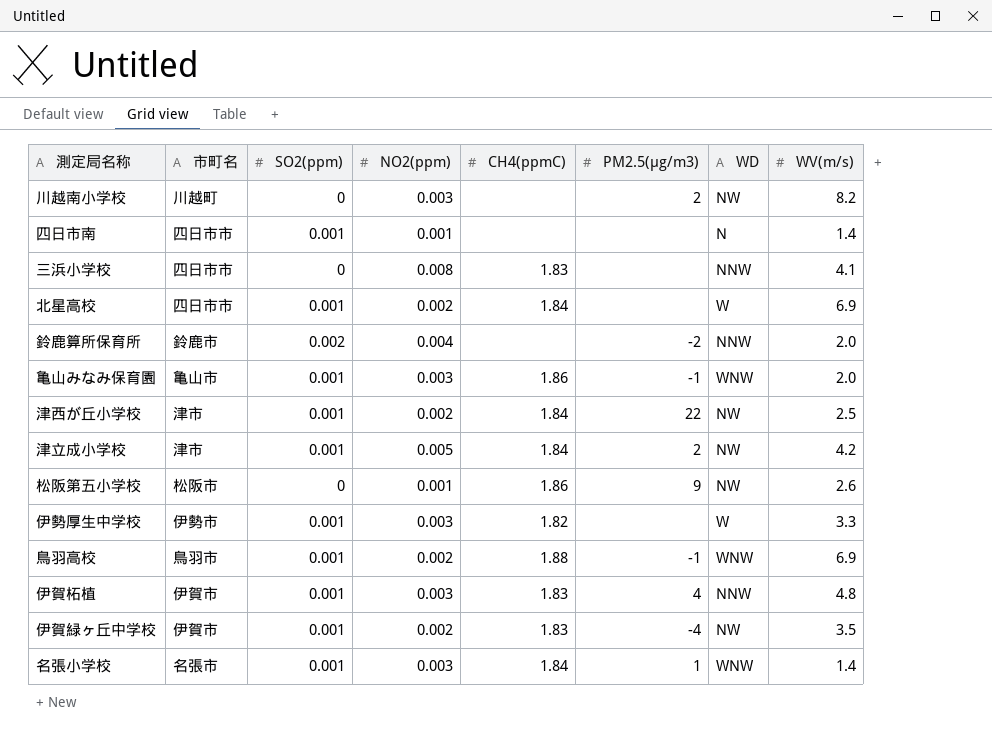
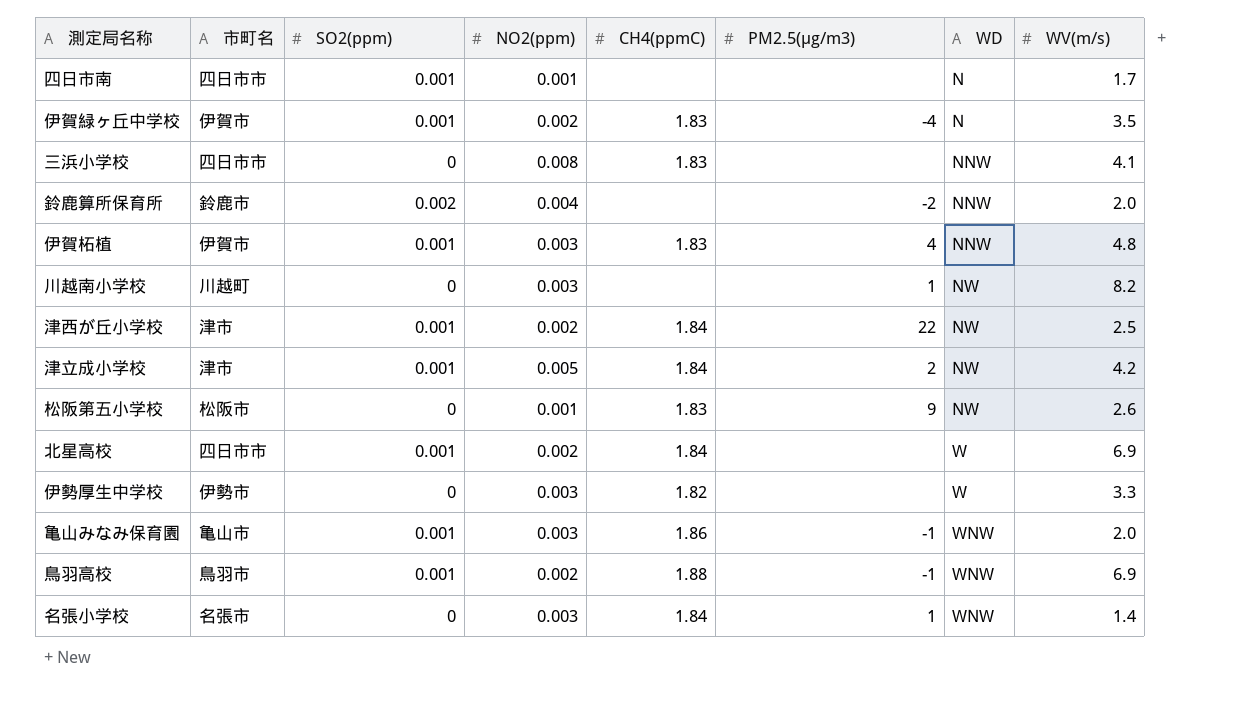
row order: none -> WD ascending
四日市南 | WV(m/s): 1.4 -> 1.7
伊賀緑ヶ丘中学校 | WD: NW -> N
川越南小学校 | PM2.5(μg/m3): 2 -> 1
松阪第五小学校 | CH4(ppmC): 1.86 -> 1.83
伊勢厚生中学校 | SO2(ppm): 0.001 -> 0
名張小学校 | SO2(ppm): 0.001 -> 0

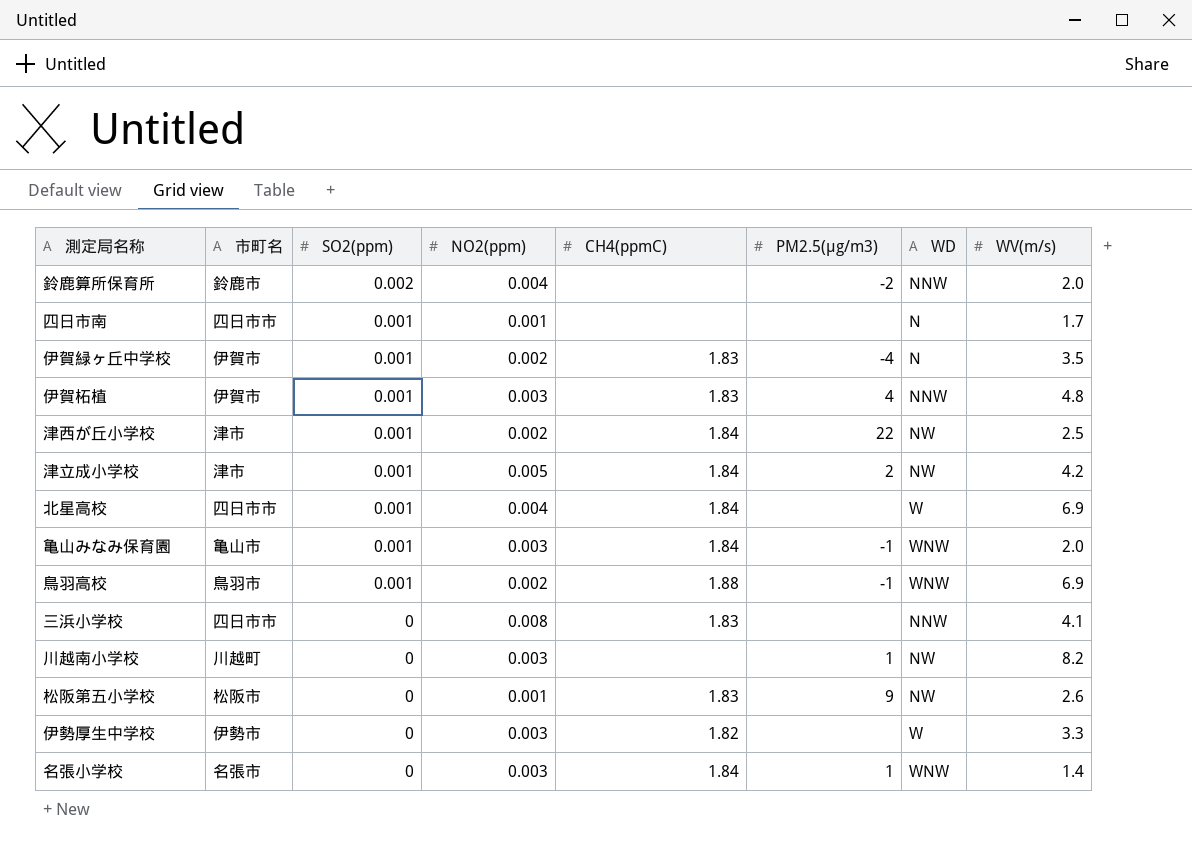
row order: WD ascending -> SO2(ppm) descending
北星高校 | NO2(ppm): 0.002 -> 0.004
亀山みなみ保育園 | CH4(ppmC): 1.86 -> 1.84

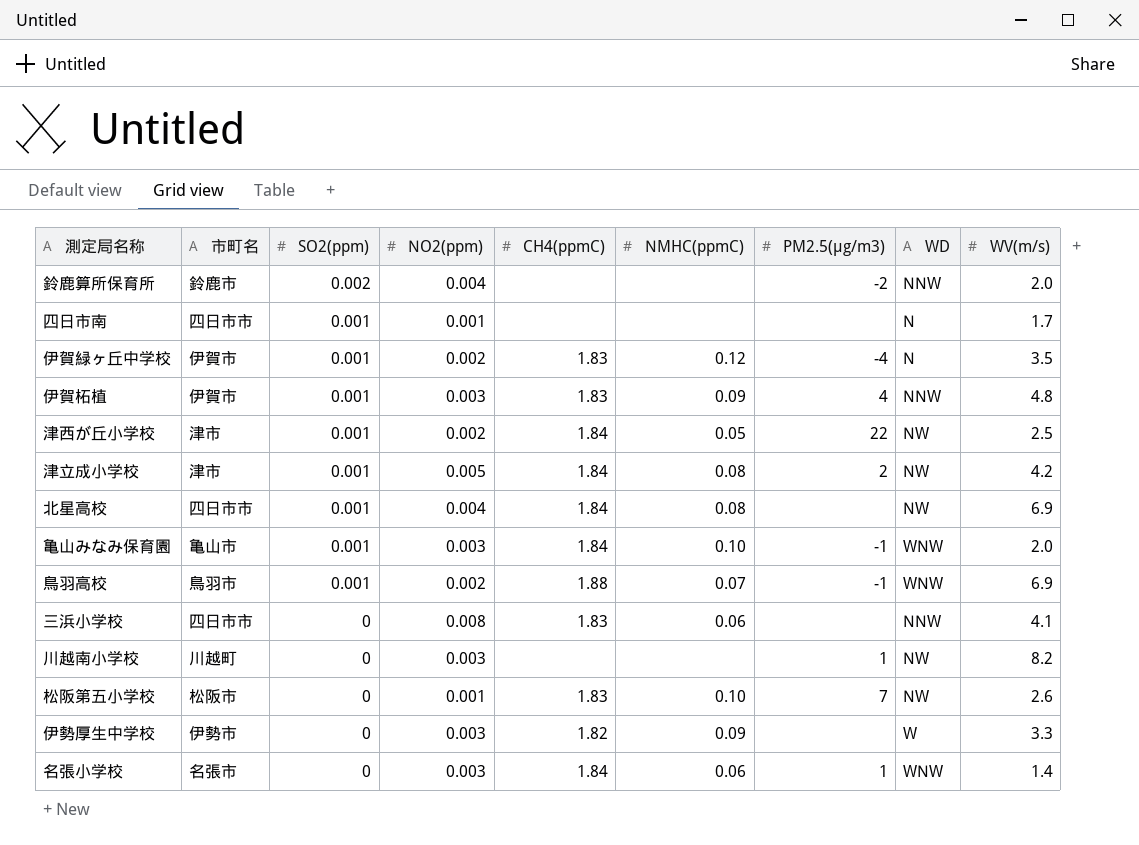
column NMHC(ppmC) | position: none -> 6
北星高校 | WD: W -> NW
松阪第五小学校 | PM2.5(μg/m3): 9 -> 7

